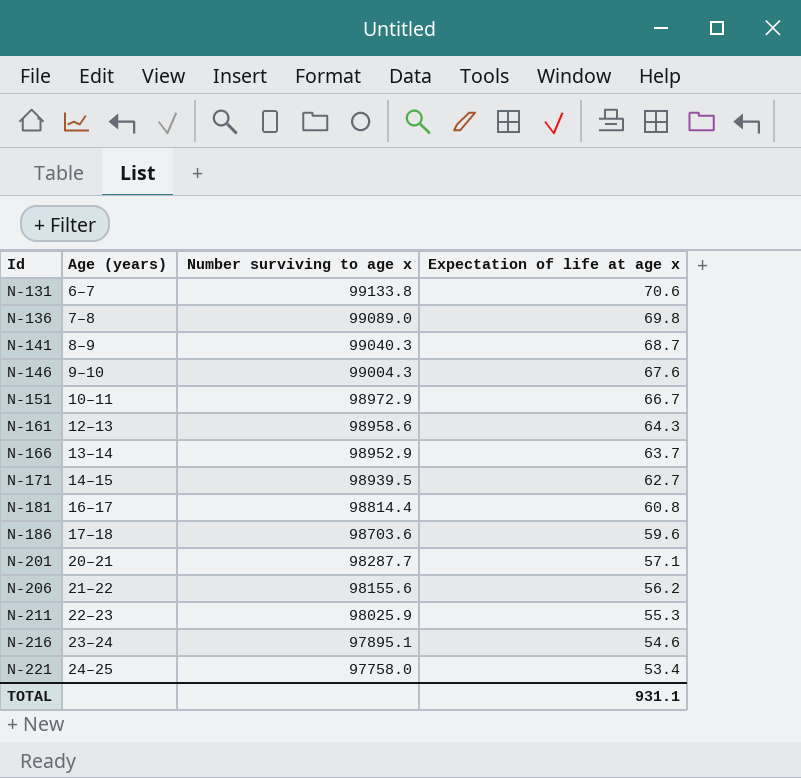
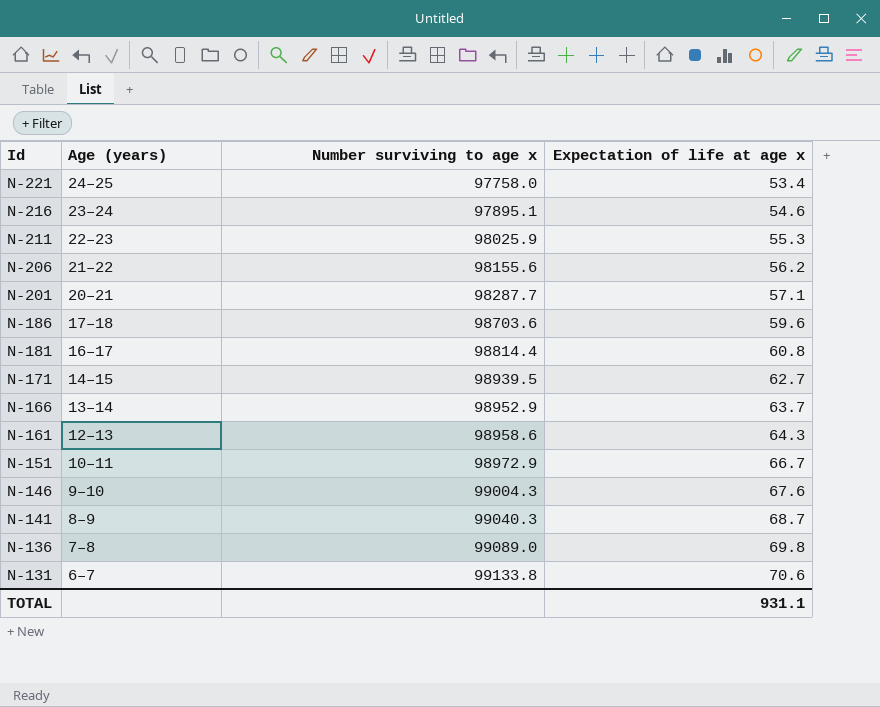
row order: Id ascending -> Id descending

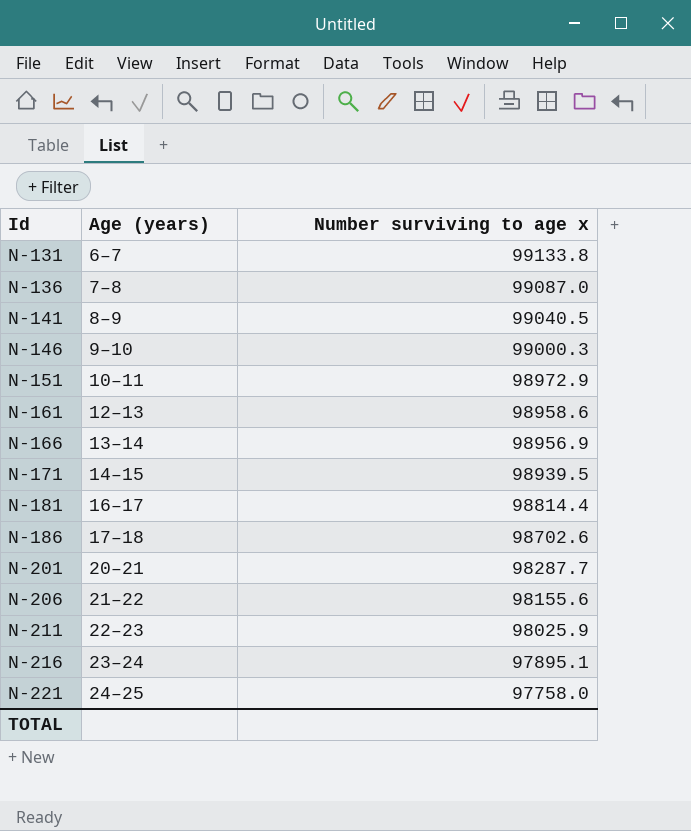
row order: Id descending -> Id ascending
column Expectation of life at age x | position: 4 -> none
N-136 | Number surviving to age x: 99089.0 -> 99087.0
N-141 | Number surviving to age x: 99040.3 -> 99040.5
N-146 | Number surviving to age x: 99004.3 -> 99000.3
N-166 | Number surviving to age x: 98952.9 -> 98956.9
N-186 | Number surviving to age x: 98703.6 -> 98702.6

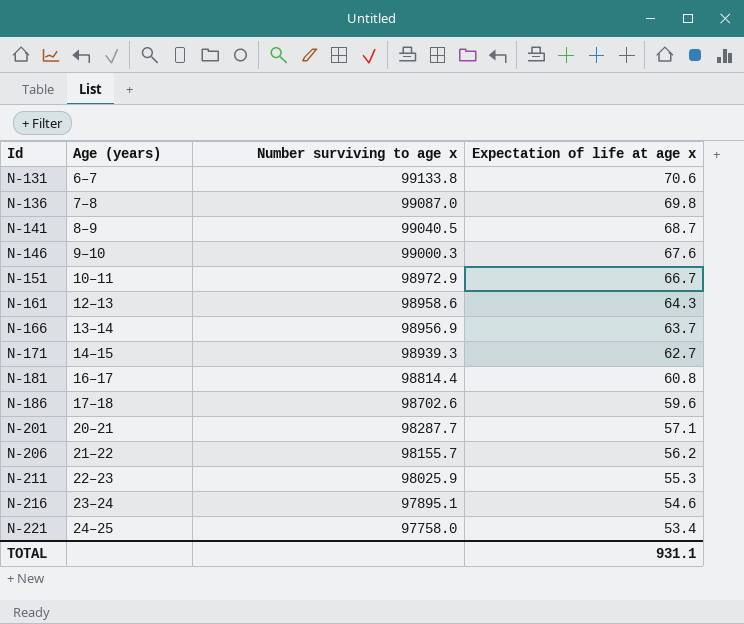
column Expectation of life at age x | position: none -> 4
N-171 | Number surviving to age x: 98939.5 -> 98939.3
N-206 | Number surviving to age x: 98155.6 -> 98155.7

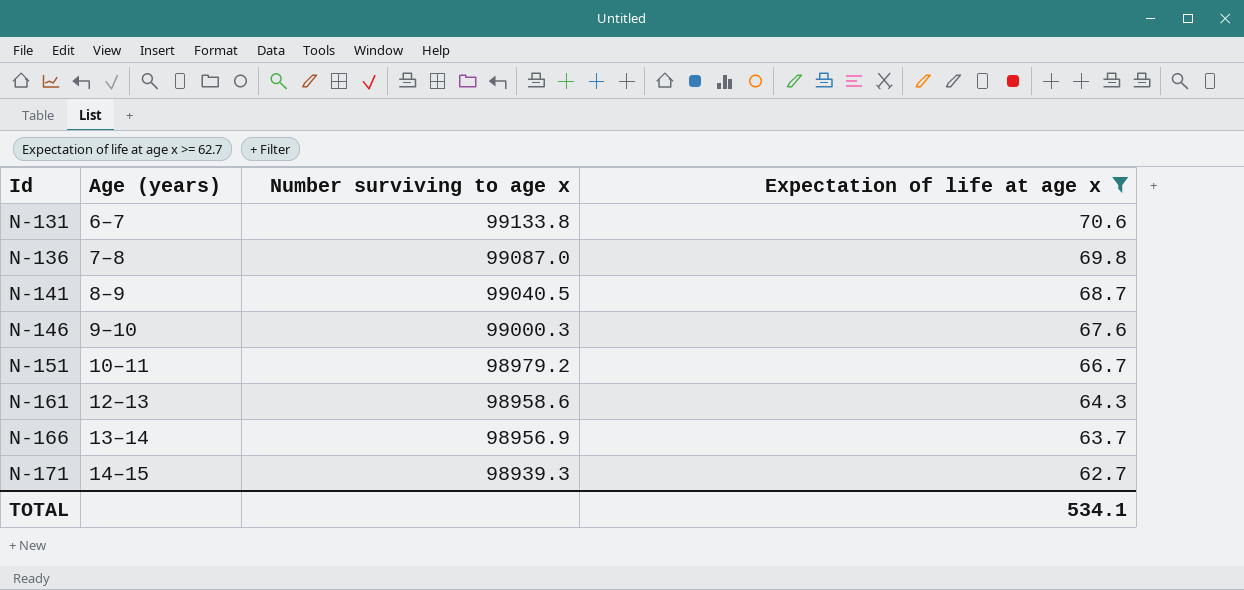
filter: none -> Expectation of life at age x >= 62.7
N-151 | Number surviving to age x: 98972.9 -> 98979.2
TOTAL | Expectation of life at age x: 931.1 -> 534.1

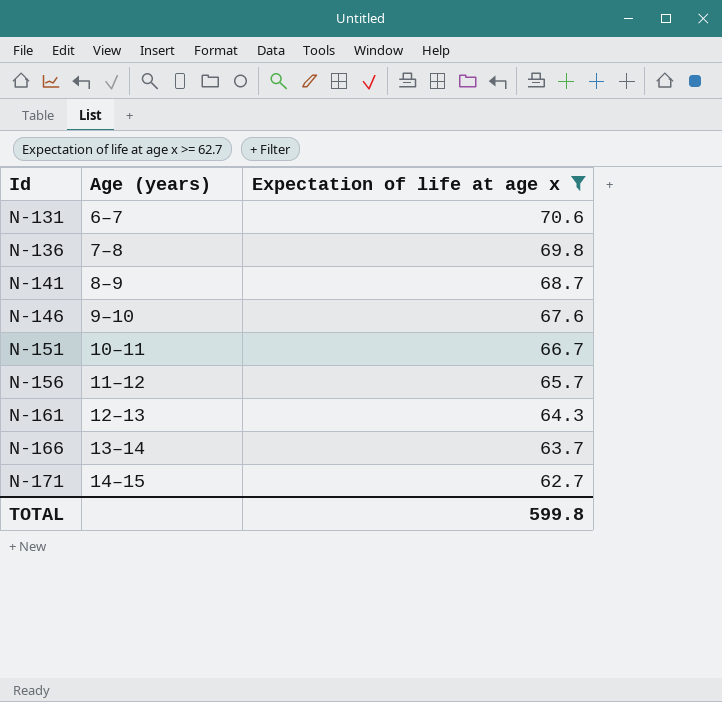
column Number surviving to age x | position: 3 -> none
row N-156: none -> 11–12 | 65.7
TOTAL | Expectation of life at age x: 534.1 -> 599.8

